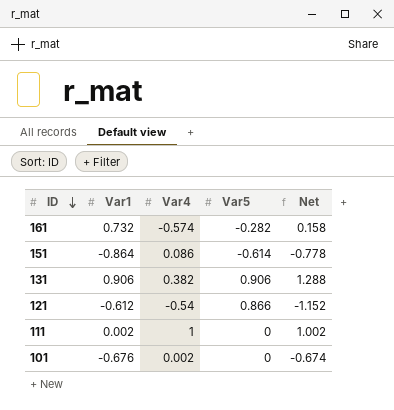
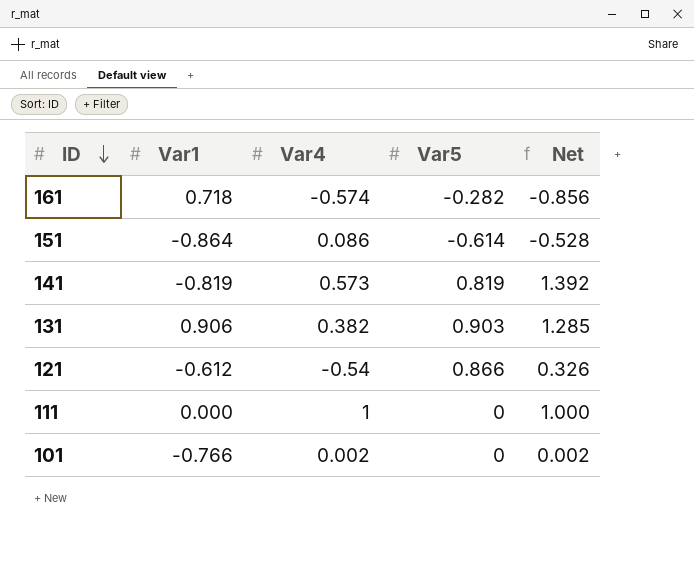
column Net | formula: [Var1] + [Var4] -> [Var4] + [Var5]
161 | Var1: 0.732 -> 0.718
row 141: none -> -0.819 | 0.573 | 0.819 | 1.392
131 | Var5: 0.906 -> 0.903
111 | Var1: 0.002 -> 0.000
101 | Var1: -0.676 -> -0.766

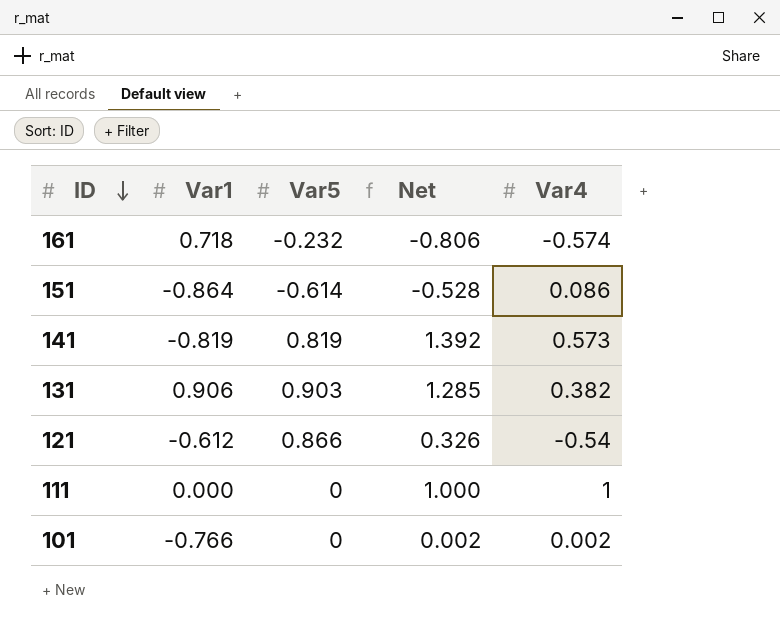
column Var4 | position: 3 -> 5
161 | Var5: -0.282 -> -0.232
161 | Net: -0.856 -> -0.806

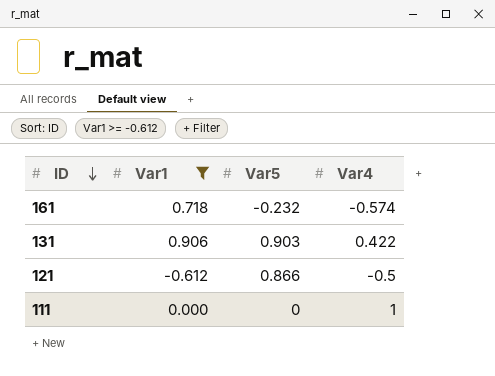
filter: none -> Var1 >= -0.612
column Net | formula: [Var5] + [Var4] -> none
131 | Var4: 0.382 -> 0.422
121 | Var4: -0.54 -> -0.5

